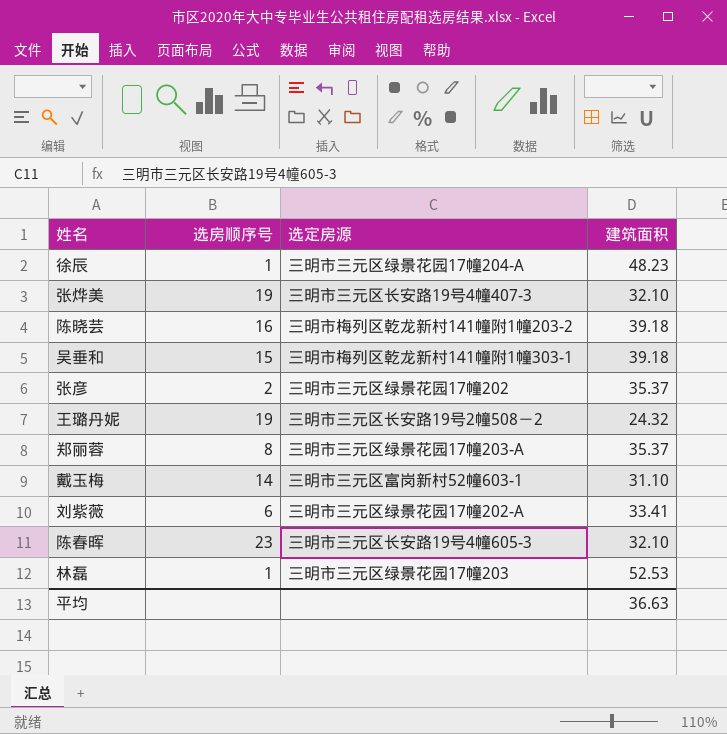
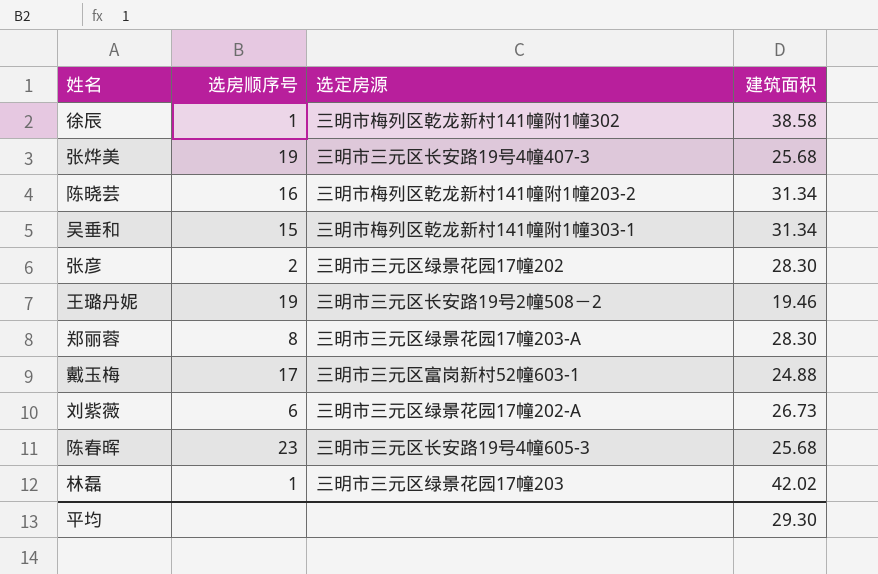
徐辰 | 选定房源: 三明市三元区绿景花园17幢204-A -> 三明市梅列区乾龙新村141幢附1幢302
徐辰 | 建筑面积: 48.23 -> 38.58
张烨美 | 建筑面积: 32.10 -> 25.68
陈晓芸 | 建筑面积: 39.18 -> 31.34
吴垂和 | 建筑面积: 39.18 -> 31.34
张彦 | 建筑面积: 35.37 -> 28.30
王璐丹妮 | 建筑面积: 24.32 -> 19.46
郑丽蓉 | 建筑面积: 35.37 -> 28.30
戴玉梅 | 选房顺序号: 14 -> 17
戴玉梅 | 建筑面积: 31.10 -> 24.88
刘紫薇 | 建筑面积: 33.41 -> 26.73
陈春晖 | 建筑面积: 32.10 -> 25.68
林磊 | 建筑面积: 52.53 -> 42.02
平均 | 建筑面积: 36.63 -> 29.30

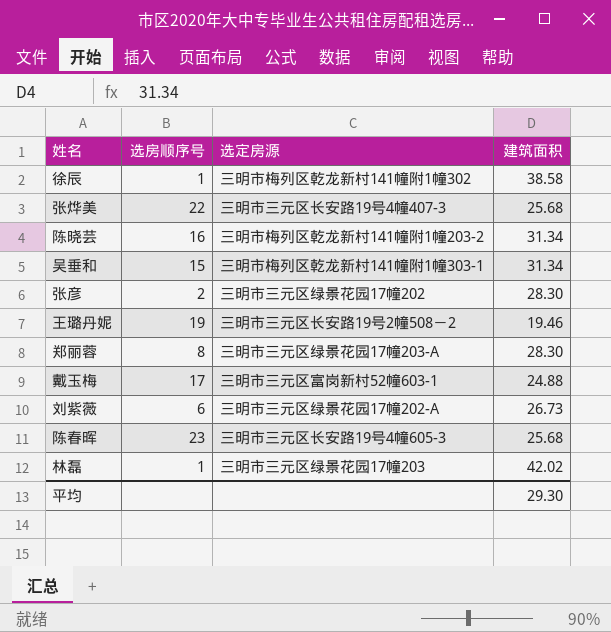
张烨美 | 选房顺序号: 19 -> 22

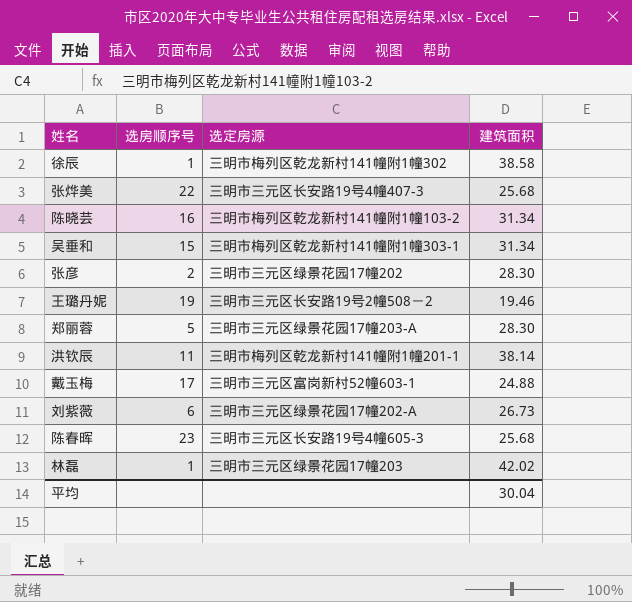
陈晓芸 | 选定房源: 三明市梅列区乾龙新村141幢附1幢203-2 -> 三明市梅列区乾龙新村141幢附1幢103-2
郑丽蓉 | 选房顺序号: 8 -> 5
row 洪钦辰: none -> 11 | 三明市梅列区乾龙新村141幢附1幢201-1 | 38.14
平均 | 建筑面积: 29.30 -> 30.04

